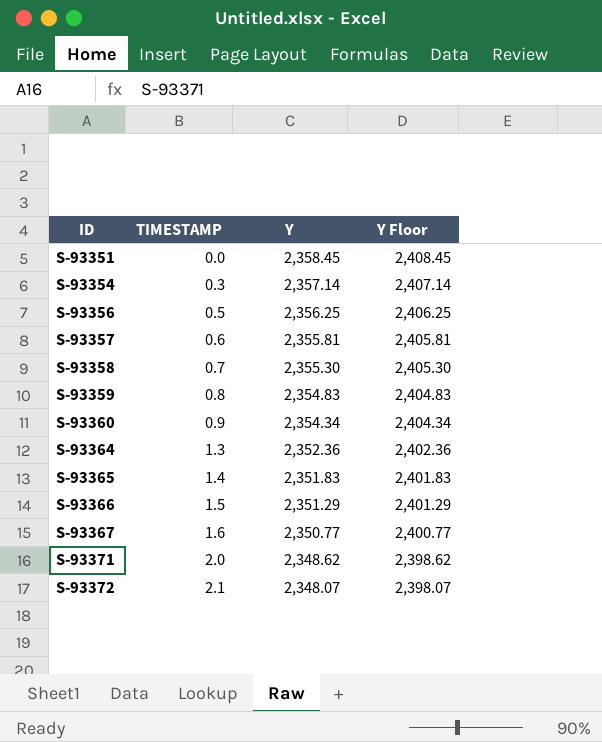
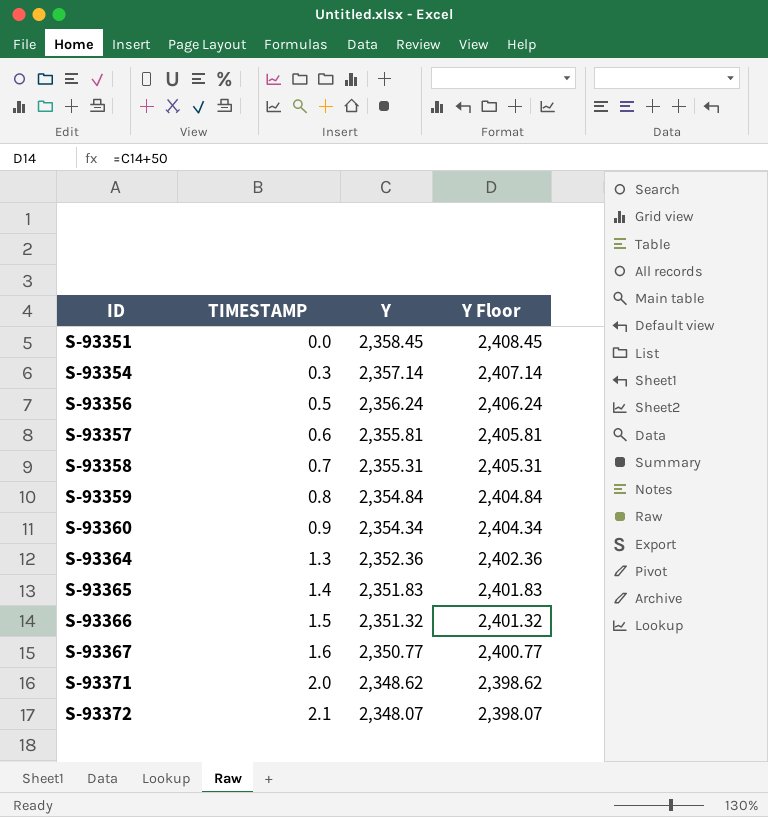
S-93356 | Y: 2,356.25 -> 2,356.24
S-93356 | Y Floor: 2,406.25 -> 2,406.24
S-93358 | Y: 2,355.30 -> 2,355.31
S-93358 | Y Floor: 2,405.30 -> 2,405.31
S-93359 | Y: 2,354.83 -> 2,354.84
S-93359 | Y Floor: 2,404.83 -> 2,404.84
S-93366 | Y: 2,351.29 -> 2,351.32
S-93366 | Y Floor: 2,401.29 -> 2,401.32

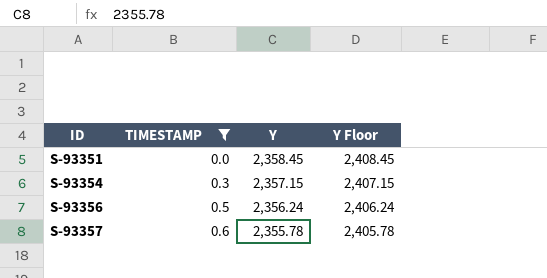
filter: none -> TIMESTAMP <= 0.6
S-93354 | Y: 2,357.14 -> 2,357.15
S-93354 | Y Floor: 2,407.14 -> 2,407.15
S-93357 | Y: 2,355.81 -> 2,355.78
S-93357 | Y Floor: 2,405.81 -> 2,405.78

